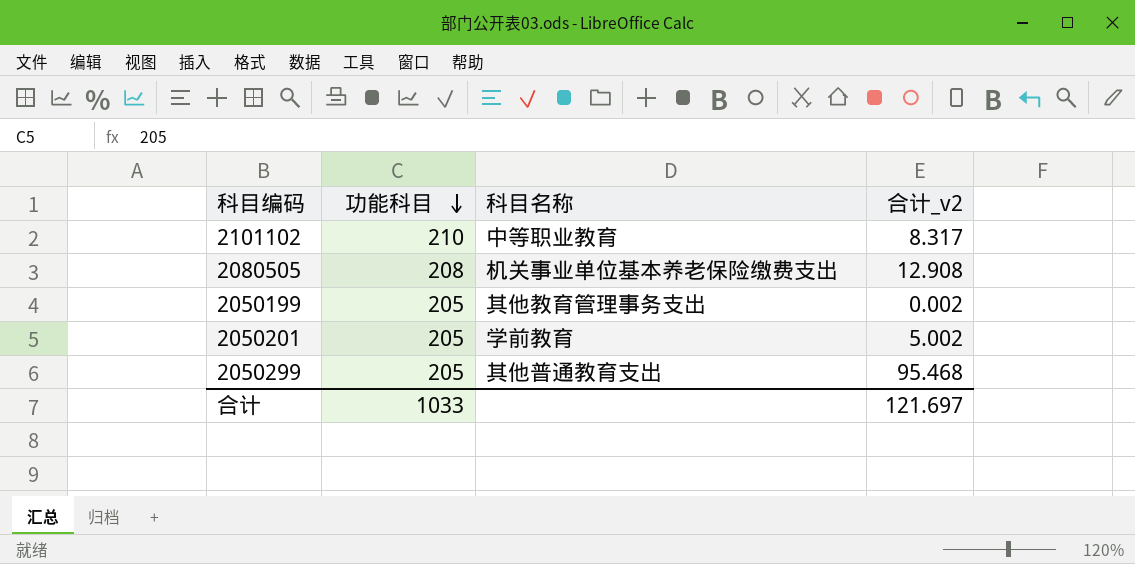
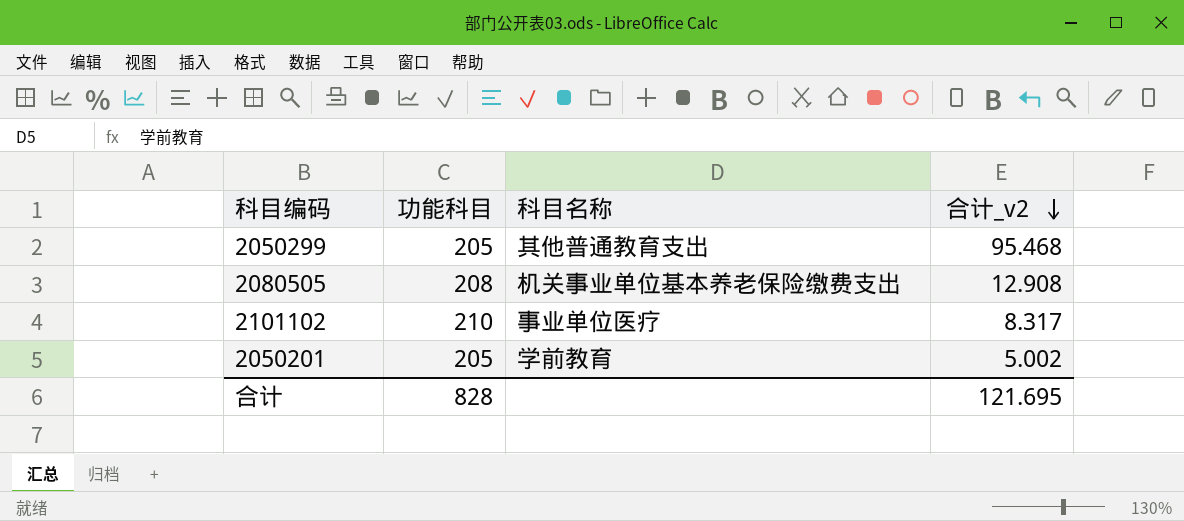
row order: 功能科目 descending -> 合计_v2 descending
row 2050199: 205 | 其他教育管理事务支出 | 0.002 -> none
2101102 | 科目名称: 中等职业教育 -> 事业单位医疗
合计 | 功能科目: 1033 -> 828
合计 | 合计_v2: 121.697 -> 121.695

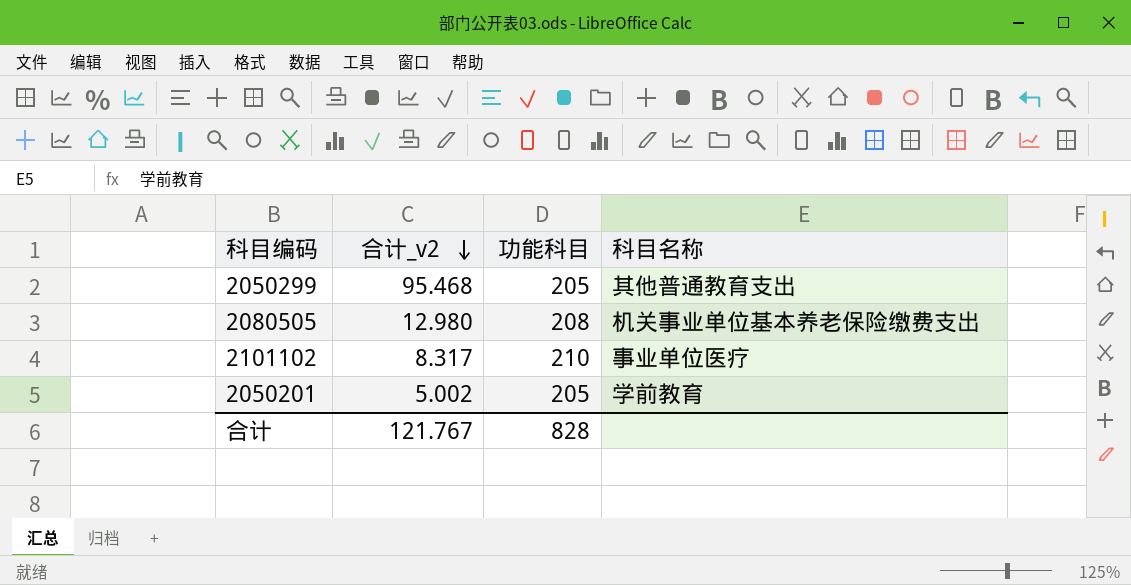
column 合计_v2 | position: 4 -> 2
2080505 | 合计_v2: 12.908 -> 12.980
合计 | 合计_v2: 121.695 -> 121.767

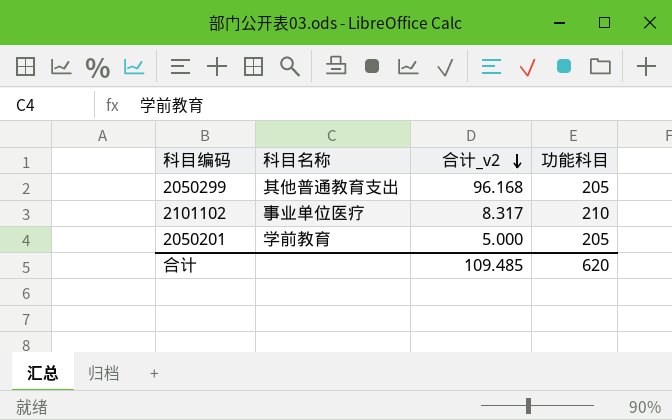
column 科目名称 | position: 4 -> 2
row 2080505: 12.980 | 208 | 机关事业单位基本养老保险缴费支出 -> none
2050299 | 合计_v2: 95.468 -> 96.168
2050201 | 合计_v2: 5.002 -> 5.000
合计 | 合计_v2: 121.767 -> 109.485
合计 | 功能科目: 828 -> 620

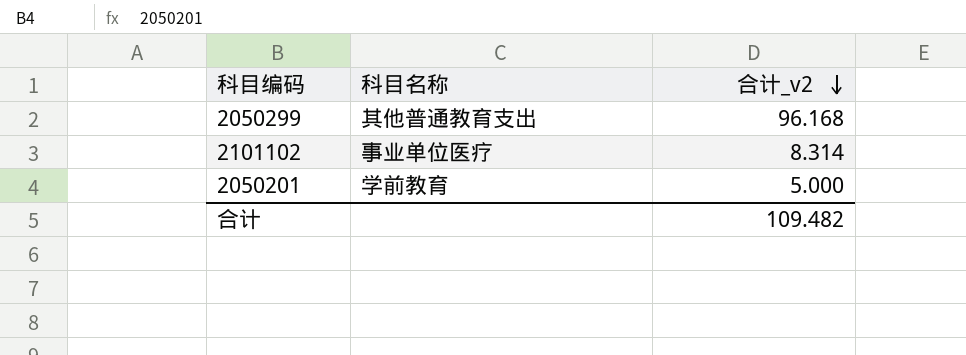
column 功能科目 | position: 4 -> none
2101102 | 合计_v2: 8.317 -> 8.314
合计 | 合计_v2: 109.485 -> 109.482

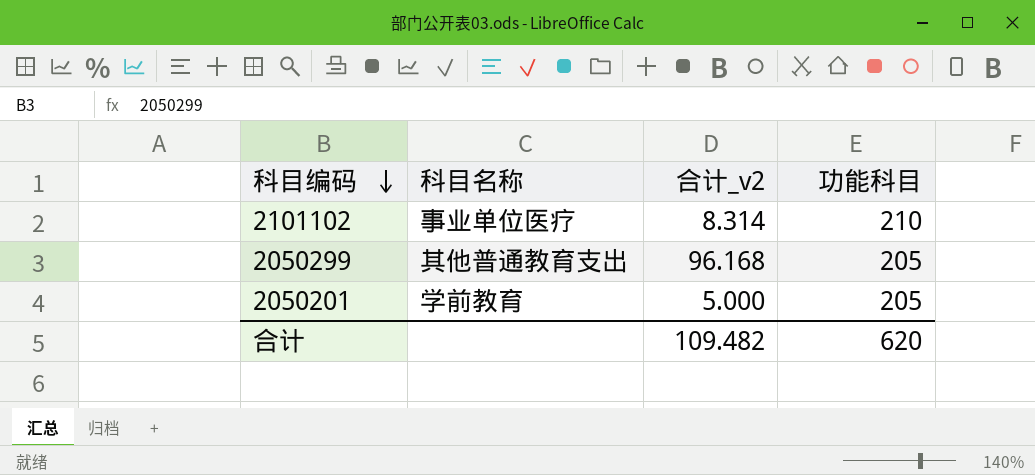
row order: 合计_v2 descending -> 科目编码 descending
column 功能科目 | position: none -> 4

